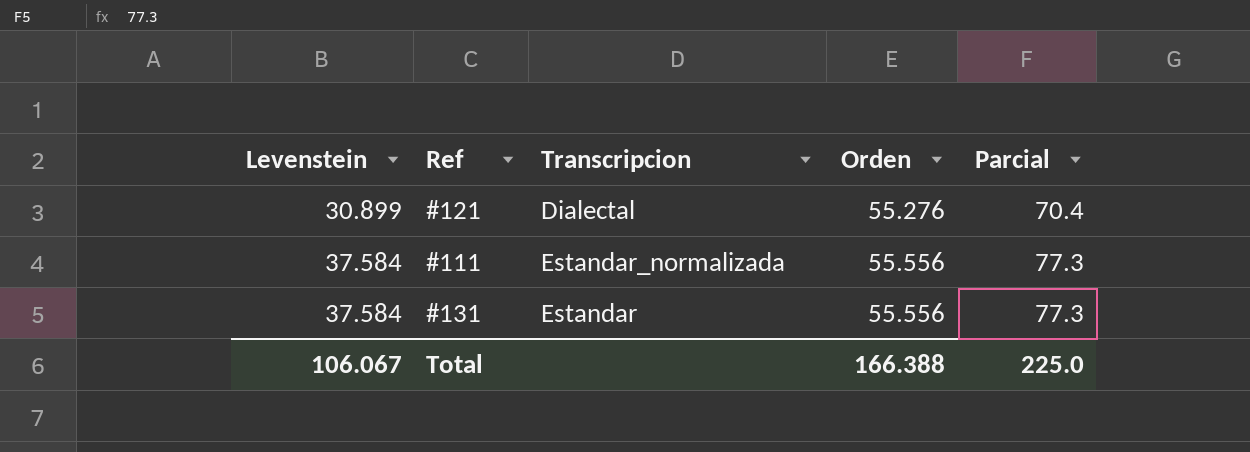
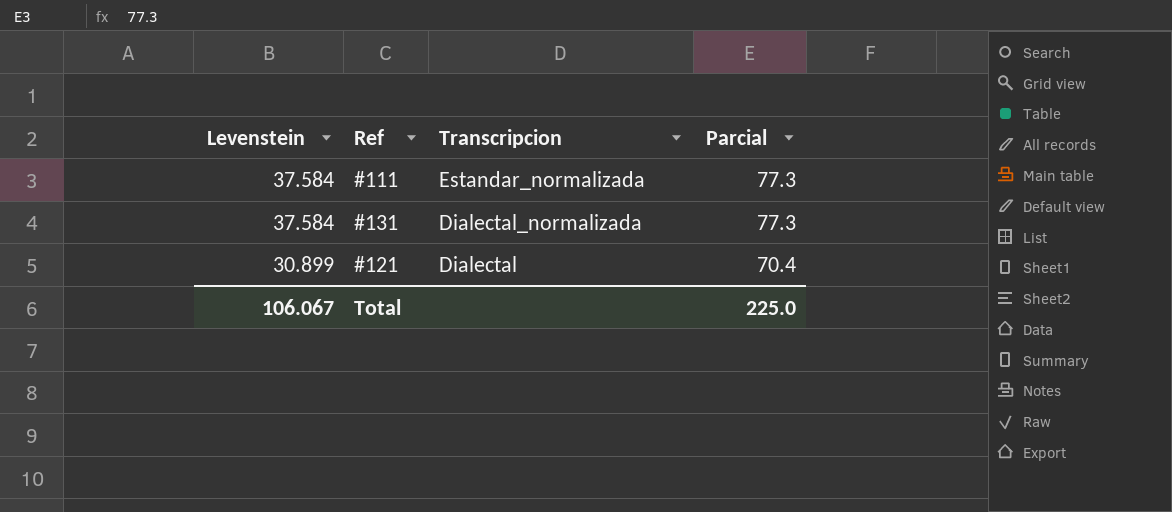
row order: Levenstein ascending -> Levenstein descending
column Orden | position: 4 -> none
#131 | Transcripcion: Estandar -> Dialectal_normalizada

